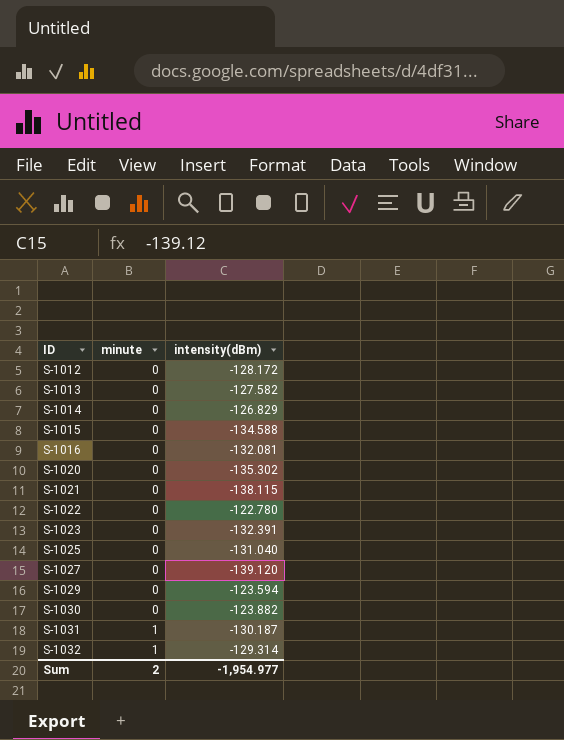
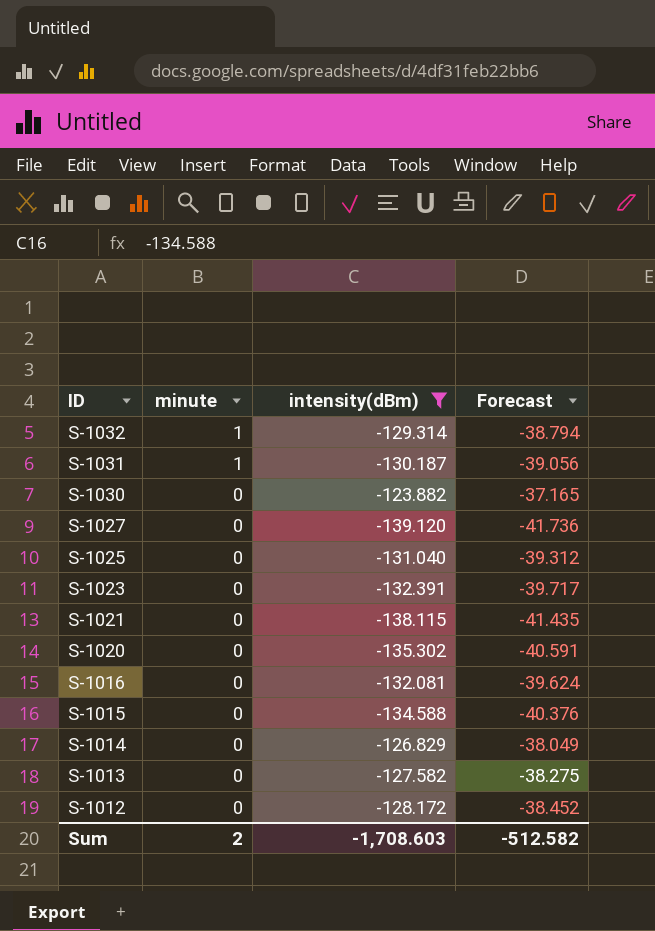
filter: none -> intensity(dBm) <= -123.882
row order: ID ascending -> ID descending
column Forecast | formula: none -> [intensity(dBm)] * 0.3
Sum | intensity(dBm): -1,954.977 -> -1,708.603

